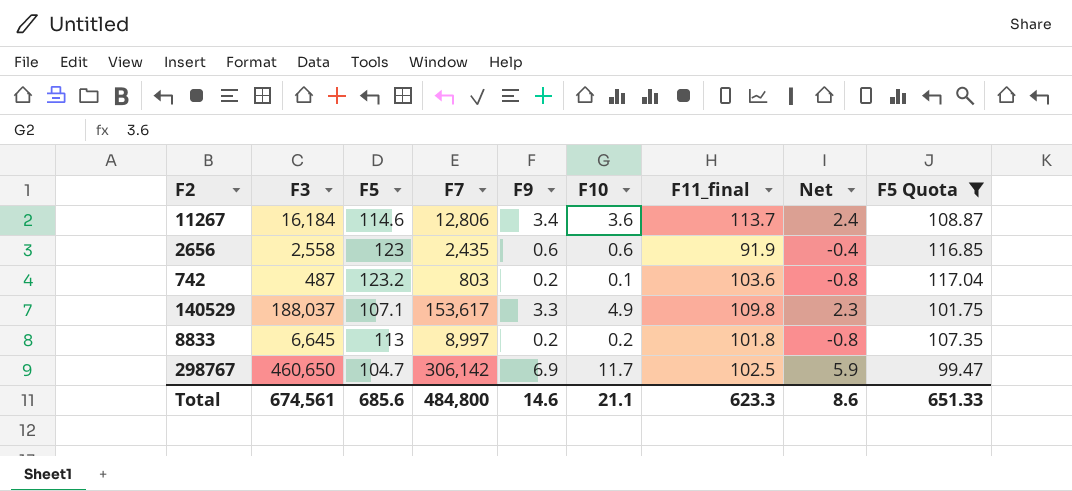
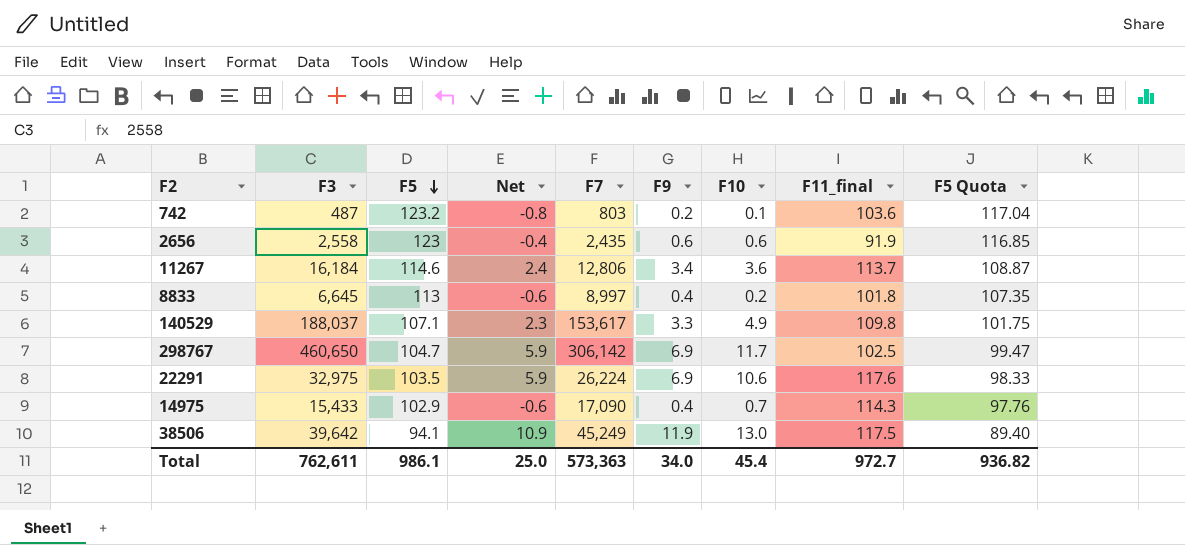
filter: F5 Quota >= 99.47 -> none
row order: none -> F5 descending
column Net | position: 8 -> 4
8833 | Net: -0.8 -> -0.6
8833 | F9: 0.2 -> 0.4
Total | F3: 674,561 -> 762,611
Total | F5: 685.6 -> 986.1
Total | Net: 8.6 -> 25.0
Total | F7: 484,800 -> 573,363
Total | F9: 14.6 -> 34.0
Total | F10: 21.1 -> 45.4
Total | F11_final: 623.3 -> 972.7
Total | F5 Quota: 651.33 -> 936.82

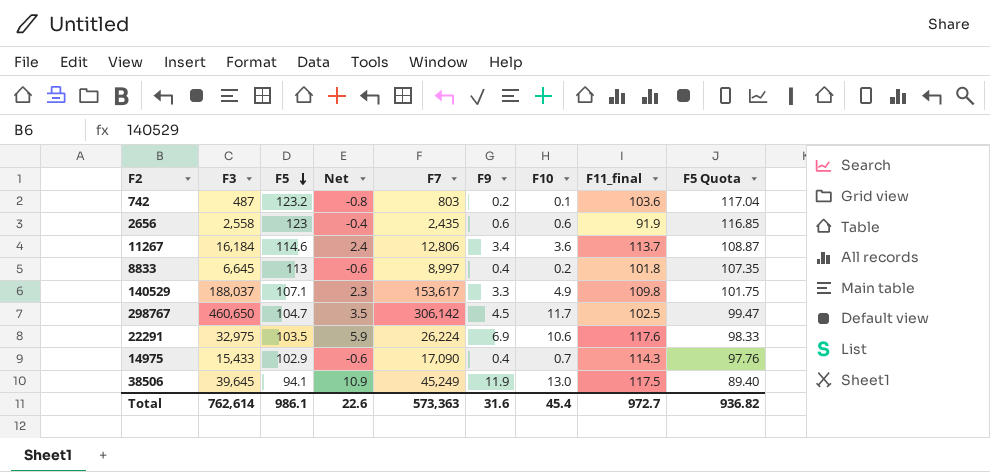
298767 | Net: 5.9 -> 3.5
298767 | F9: 6.9 -> 4.5
38506 | F3: 39,642 -> 39,645
Total | F3: 762,611 -> 762,614
Total | Net: 25.0 -> 22.6
Total | F9: 34.0 -> 31.6

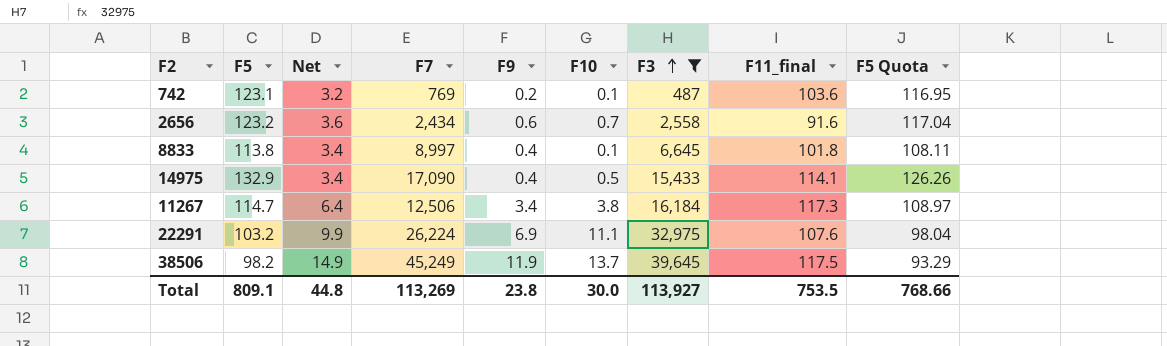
filter: none -> F3 <= 39,645
row order: F5 descending -> F3 ascending
column Net | formula: [F9] - 1 -> [F9] + 3
column F3 | position: 2 -> 7
742 | F5: 123.2 -> 123.1
742 | F7: 803 -> 769
742 | F5 Quota: 117.04 -> 116.95
2656 | F5: 123 -> 123.2
2656 | F7: 2,435 -> 2,434
2656 | F10: 0.6 -> 0.7
2656 | F11_final: 91.9 -> 91.6
2656 | F5 Quota: 116.85 -> 117.04
8833 | F5: 113 -> 113.8
8833 | F10: 0.2 -> 0.1
8833 | F5 Quota: 107.35 -> 108.11
14975 | F5: 102.9 -> 132.9
14975 | F10: 0.7 -> 0.5
14975 | F11_final: 114.3 -> 114.1
14975 | F5 Quota: 97.76 -> 126.26
11267 | F5: 114.6 -> 114.7
11267 | F7: 12,806 -> 12,506
11267 | F10: 3.6 -> 3.8
11267 | F11_final: 113.7 -> 117.3
11267 | F5 Quota: 108.87 -> 108.97
22291 | F5: 103.5 -> 103.2
22291 | F10: 10.6 -> 11.1
22291 | F11_final: 117.6 -> 107.6
22291 | F5 Quota: 98.33 -> 98.04
38506 | F5: 94.1 -> 98.2
38506 | F10: 13.0 -> 13.7
38506 | F5 Quota: 89.40 -> 93.29
Total | F5: 986.1 -> 809.1
Total | Net: 22.6 -> 44.8
Total | F7: 573,363 -> 113,269
Total | F9: 31.6 -> 23.8
Total | F10: 45.4 -> 30.0
Total | F3: 762,614 -> 113,927
Total | F11_final: 972.7 -> 753.5
Total | F5 Quota: 936.82 -> 768.66

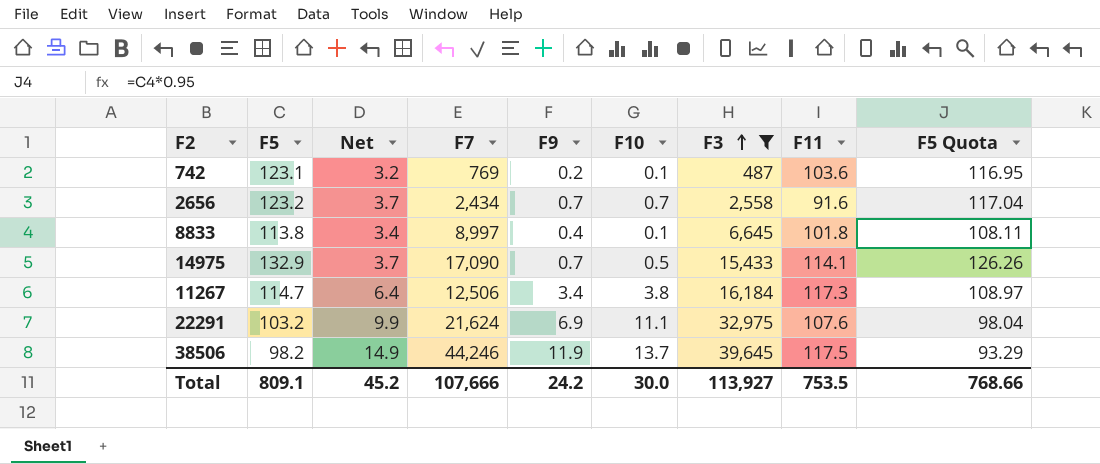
column name: F11_final -> F11
2656 | Net: 3.6 -> 3.7
2656 | F9: 0.6 -> 0.7
14975 | Net: 3.4 -> 3.7
14975 | F9: 0.4 -> 0.7
22291 | F7: 26,224 -> 21,624
38506 | F7: 45,249 -> 44,246
Total | Net: 44.8 -> 45.2
Total | F7: 113,269 -> 107,666
Total | F9: 23.8 -> 24.2

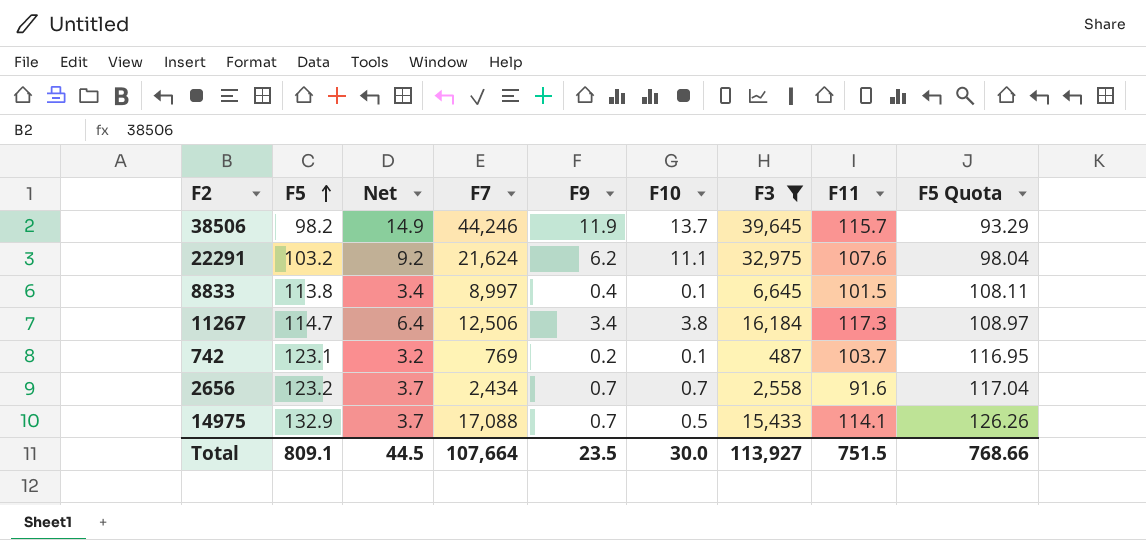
row order: F3 ascending -> F5 ascending
38506 | F11: 117.5 -> 115.7
22291 | Net: 9.9 -> 9.2
22291 | F9: 6.9 -> 6.2
8833 | F11: 101.8 -> 101.5
742 | F11: 103.6 -> 103.7
14975 | F7: 17,090 -> 17,088
Total | Net: 45.2 -> 44.5
Total | F7: 107,666 -> 107,664
Total | F9: 24.2 -> 23.5
Total | F11: 753.5 -> 751.5

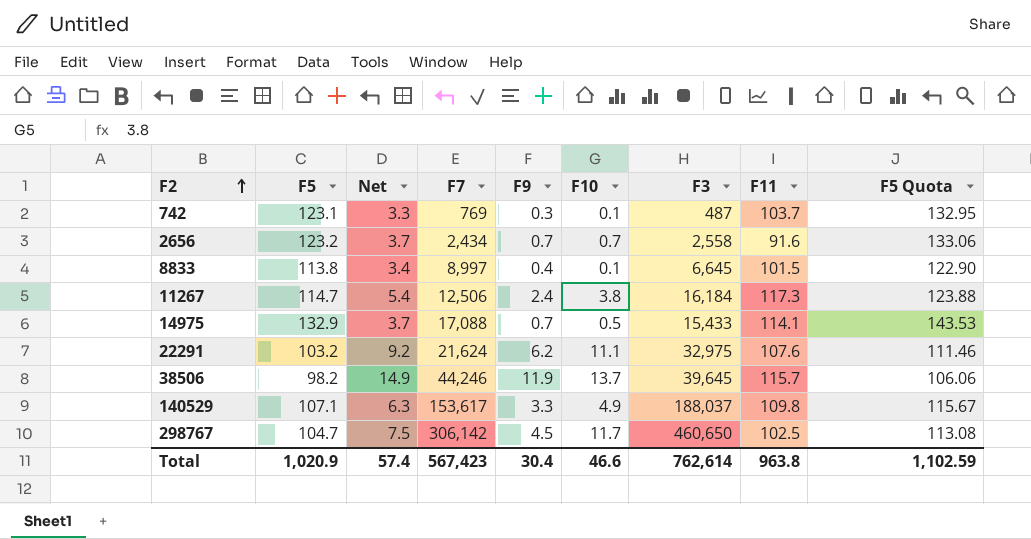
filter: F3 <= 39,645 -> none
row order: F5 ascending -> F2 ascending
column F5 Quota | formula: [F5] * 0.95 -> [F5] * 1.08
742 | Net: 3.2 -> 3.3
742 | F9: 0.2 -> 0.3
11267 | Net: 6.4 -> 5.4
11267 | F9: 3.4 -> 2.4
Total | F5: 809.1 -> 1,020.9
Total | Net: 44.5 -> 57.4
Total | F7: 107,664 -> 567,423
Total | F9: 23.5 -> 30.4
Total | F10: 30.0 -> 46.6
Total | F3: 113,927 -> 762,614
Total | F11: 751.5 -> 963.8
Total | F5 Quota: 768.66 -> 1,102.59

